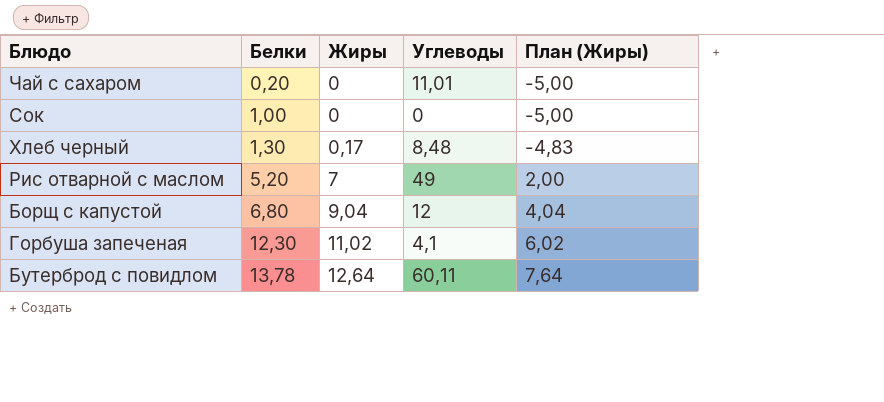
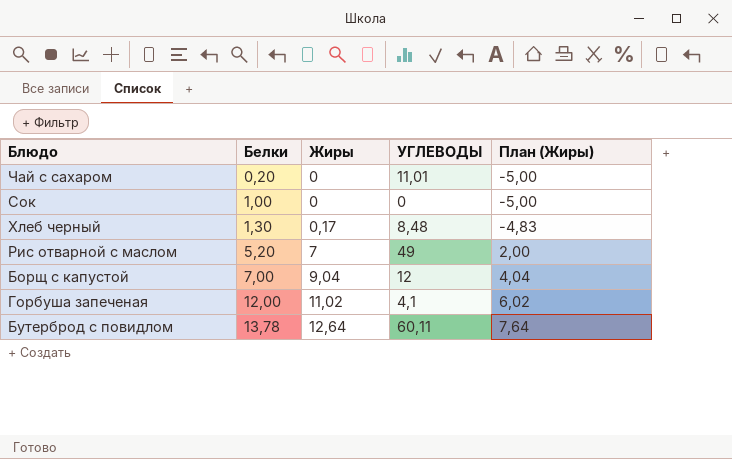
column name: Углеводы -> УГЛЕВОДЫ
Борщ с капустой | Белки: 6,80 -> 7,00
Горбуша запеченая | Белки: 12,30 -> 12,00

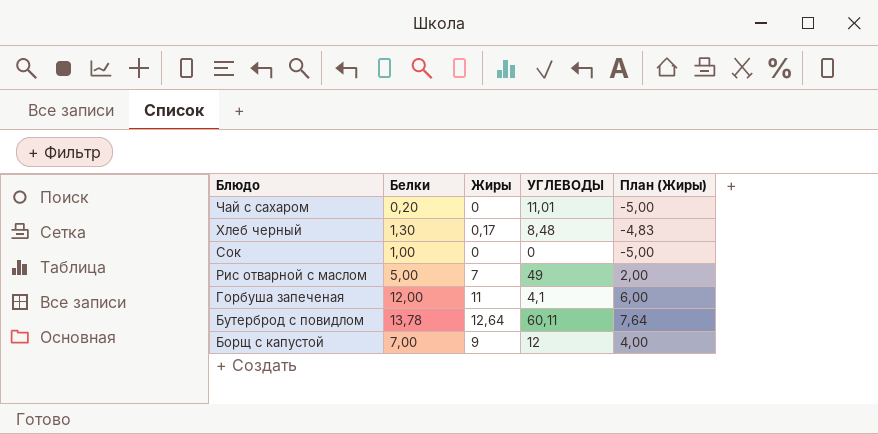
row order: Белки ascending -> Блюдо descending
Рис отварной с маслом | Белки: 5,20 -> 5,00
Горбуша запеченая | Жиры: 11,02 -> 11
Горбуша запеченая | План (Жиры): 6,02 -> 6,00
Борщ с капустой | Жиры: 9,04 -> 9
Борщ с капустой | План (Жиры): 4,04 -> 4,00

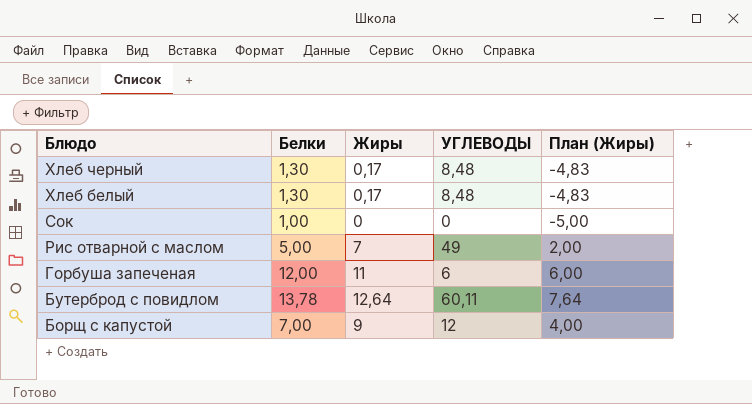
row Чай с сахаром: 0,20 | 0 | 11,01 | -5,00 -> none
row Хлеб белый: none -> 1,30 | 0,17 | 8,48 | -4,83
Горбуша запеченая | УГЛЕВОДЫ: 4,1 -> 6

